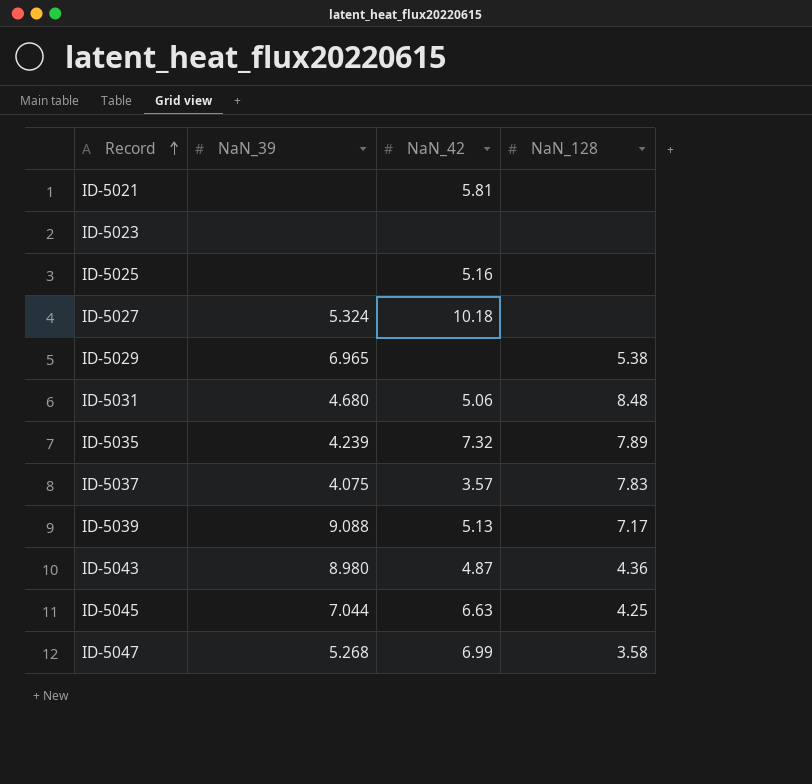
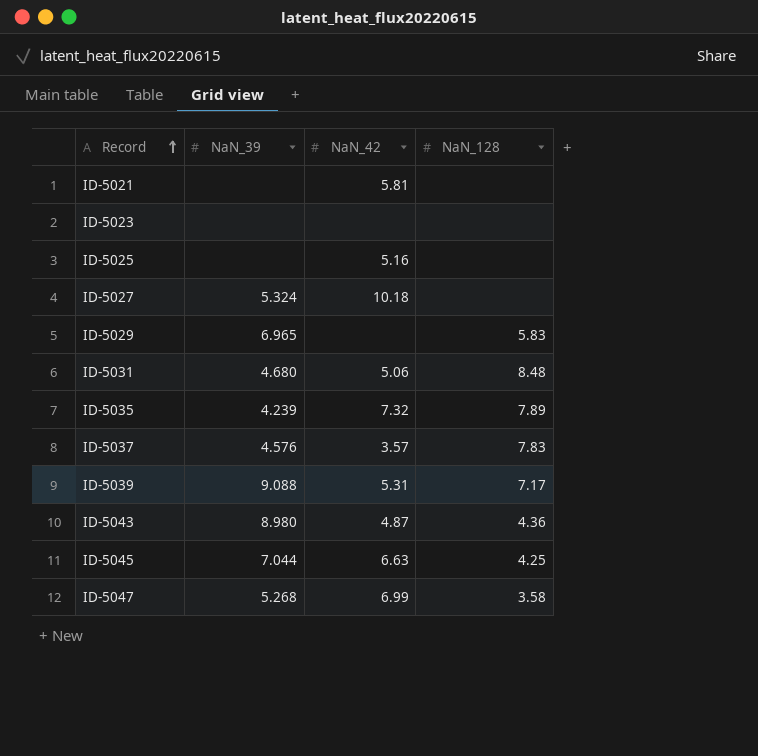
ID-5029 | NaN_128: 5.38 -> 5.83
ID-5037 | NaN_39: 4.075 -> 4.576
ID-5039 | NaN_42: 5.13 -> 5.31

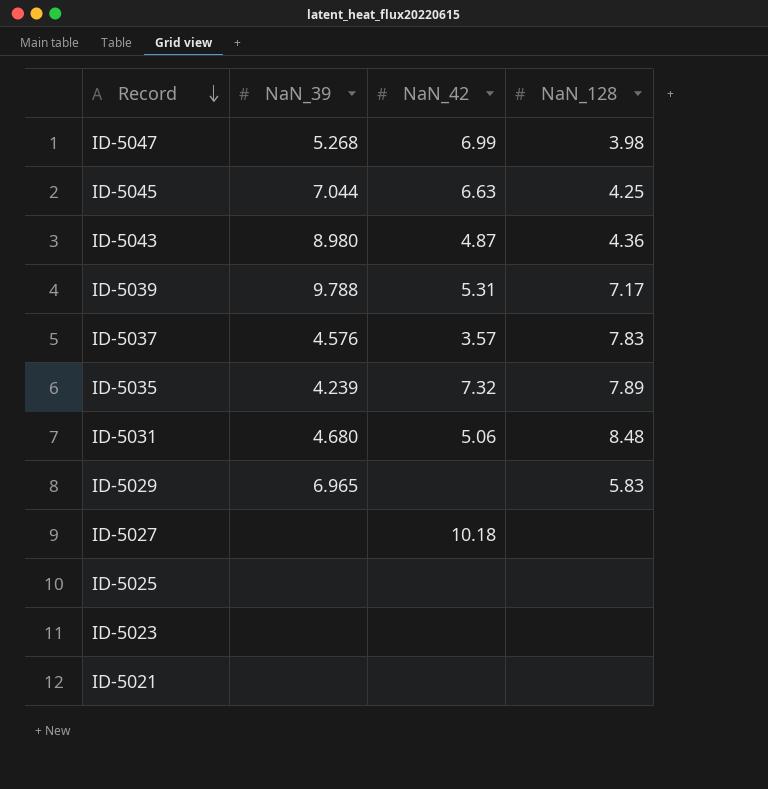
row order: Record ascending -> Record descending
ID-5047 | NaN_128: 3.58 -> 3.98
ID-5039 | NaN_39: 9.088 -> 9.788
ID-5027 | NaN_39: 5.324 -> none
ID-5025 | NaN_42: 5.16 -> none
ID-5021 | NaN_42: 5.81 -> none

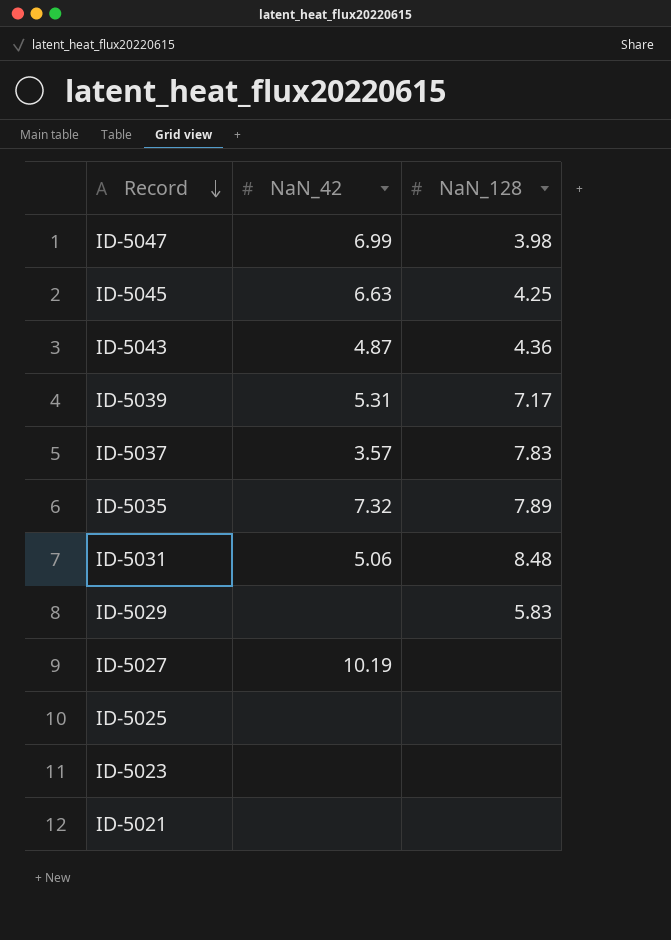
column NaN_39 | position: 2 -> none
ID-5027 | NaN_42: 10.18 -> 10.19

